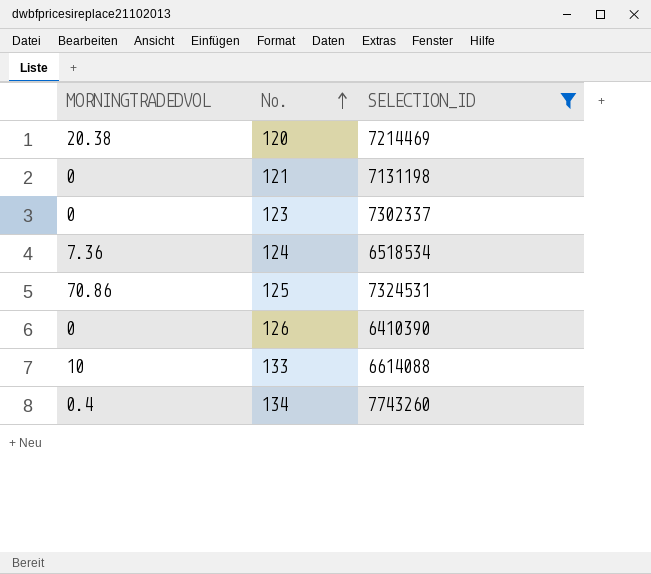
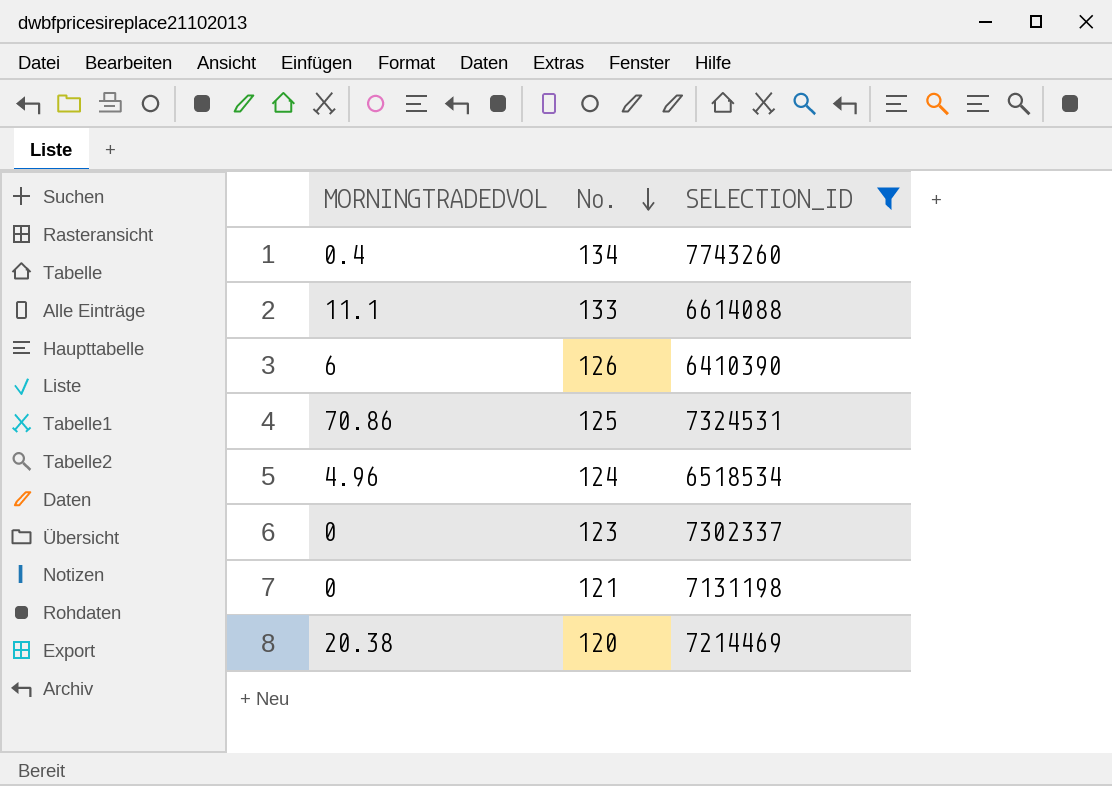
row order: No. ascending -> No. descending
133 | MORNINGTRADEDVOL: 10 -> 11.1
126 | MORNINGTRADEDVOL: 0 -> 6
124 | MORNINGTRADEDVOL: 7.36 -> 4.96

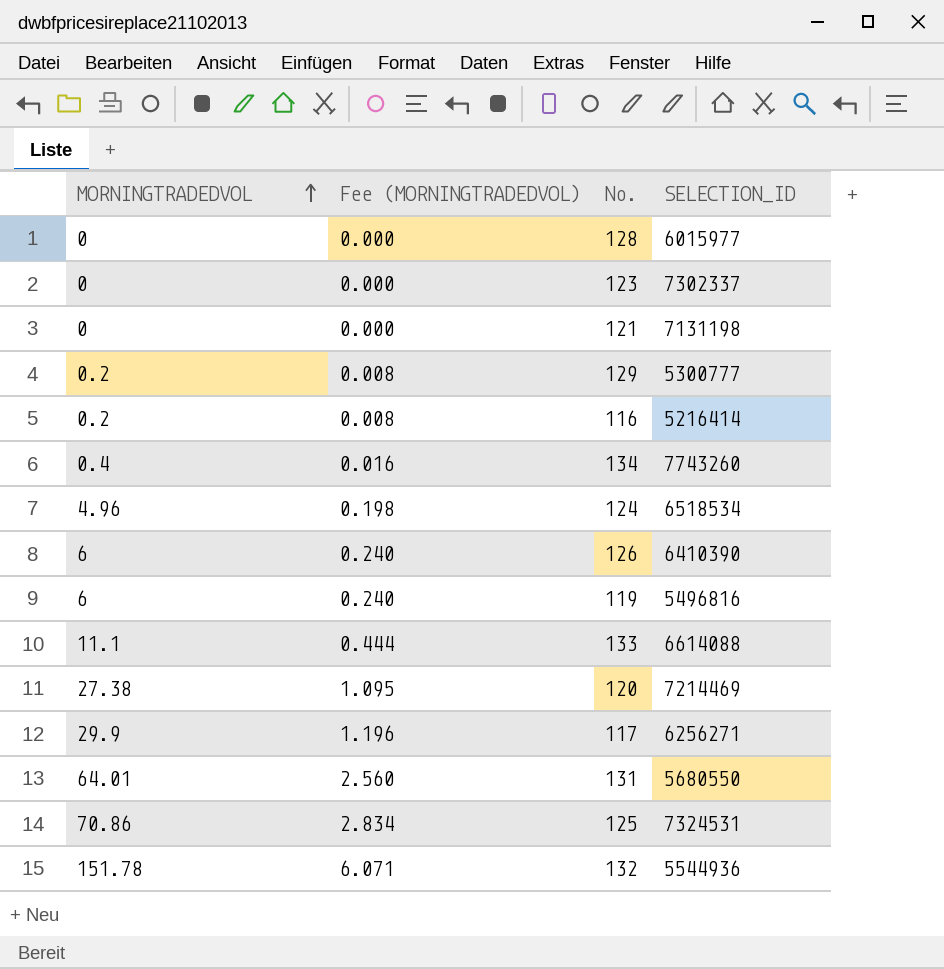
filter: SELECTION_ID >= 6410390 -> none
row order: No. descending -> MORNINGTRADEDVOL ascending
column Fee (MORNINGTRADEDVOL) | formula: none -> [MORNINGTRADEDVOL] * 0.04
120 | MORNINGTRADEDVOL: 20.38 -> 27.38

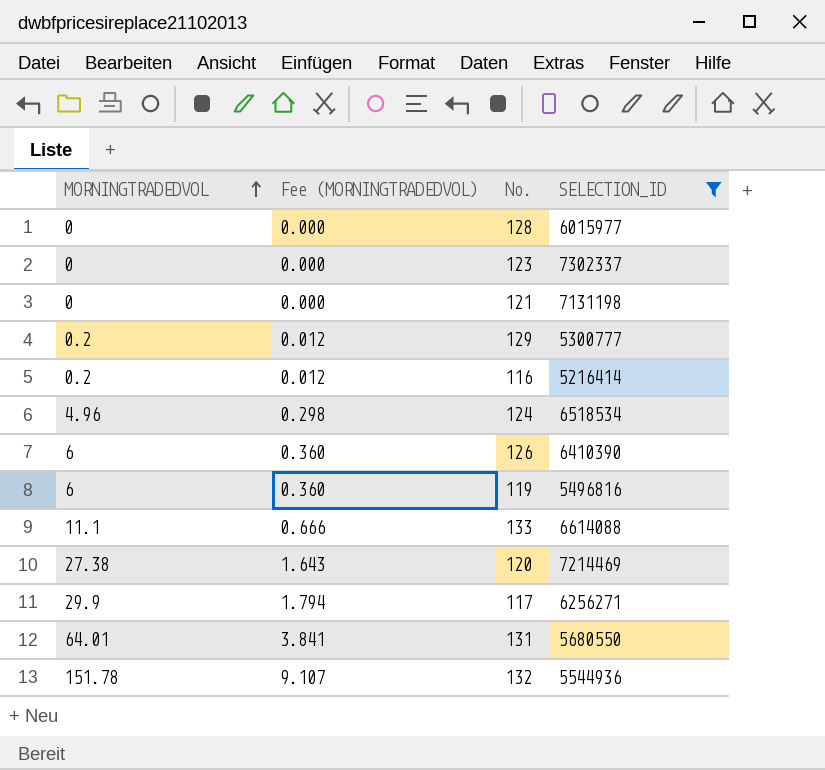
filter: none -> SELECTION_ID <= 7302337
column Fee (MORNINGTRADEDVOL) | formula: [MORNINGTRADEDVOL] * 0.04 -> [MORNINGTRADEDVOL] * 0.06

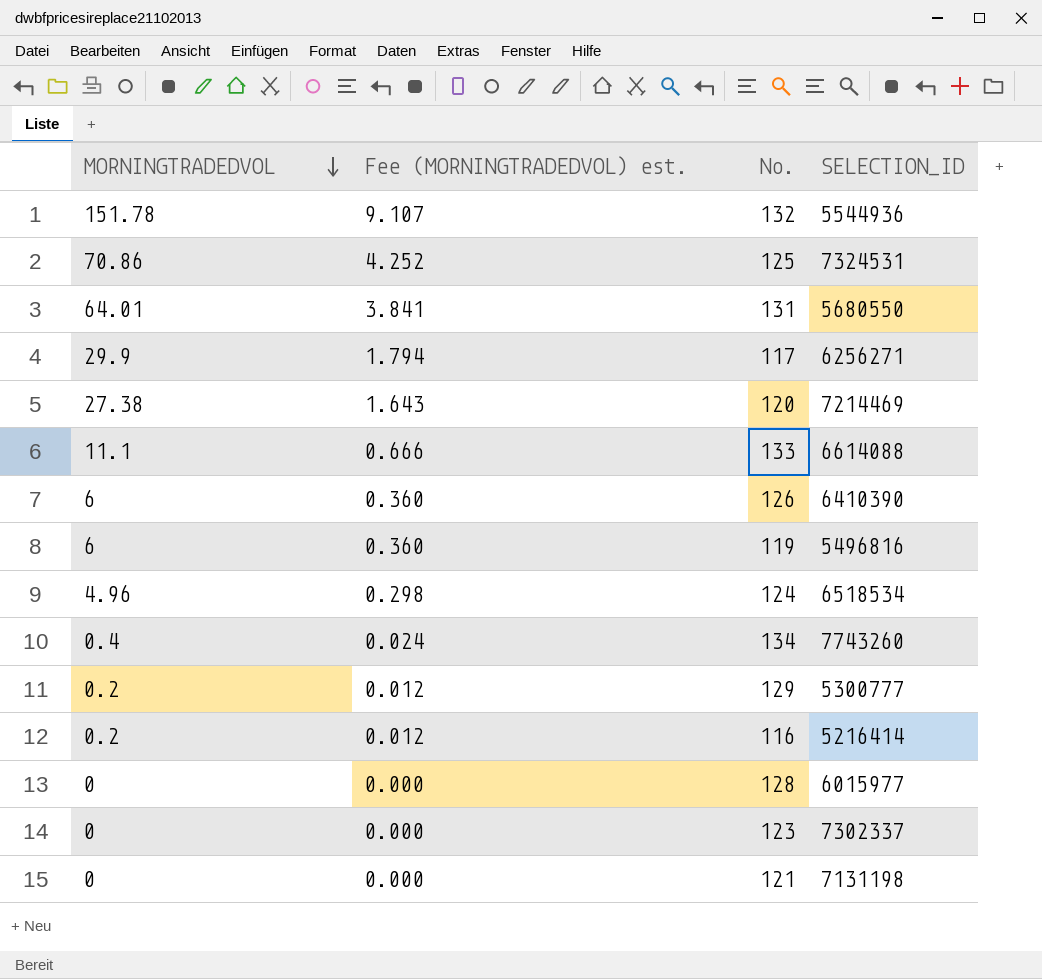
filter: SELECTION_ID <= 7302337 -> none
row order: MORNINGTRADEDVOL ascending -> MORNINGTRADEDVOL descending
column name: Fee (MORNINGTRADEDVOL) -> Fee (MORNINGTRADEDVOL) est.

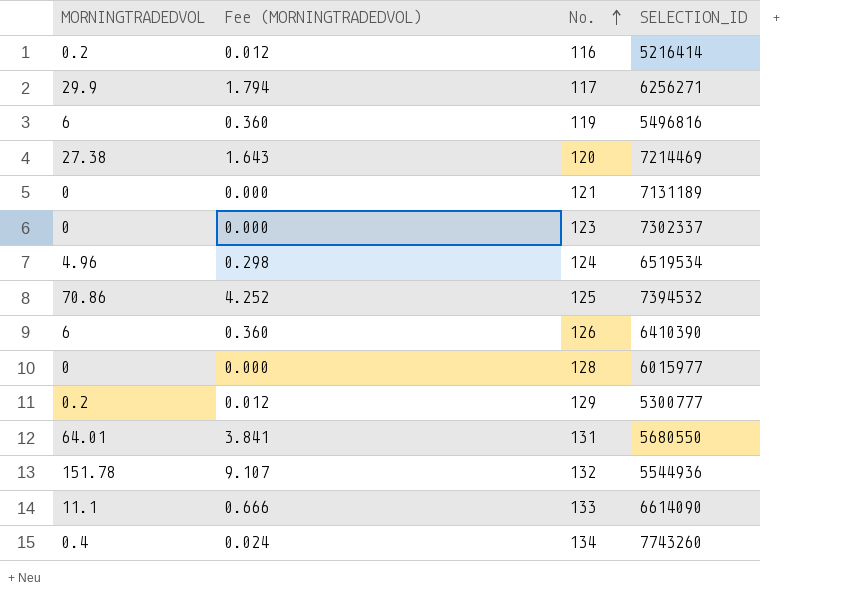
row order: MORNINGTRADEDVOL descending -> No. ascending
column name: Fee (MORNINGTRADEDVOL) est. -> Fee (MORNINGTRADEDVOL)
121 | SELECTION_ID: 7131198 -> 7131189
124 | SELECTION_ID: 6518534 -> 6519534
125 | SELECTION_ID: 7324531 -> 7394532
133 | SELECTION_ID: 6614088 -> 6614090

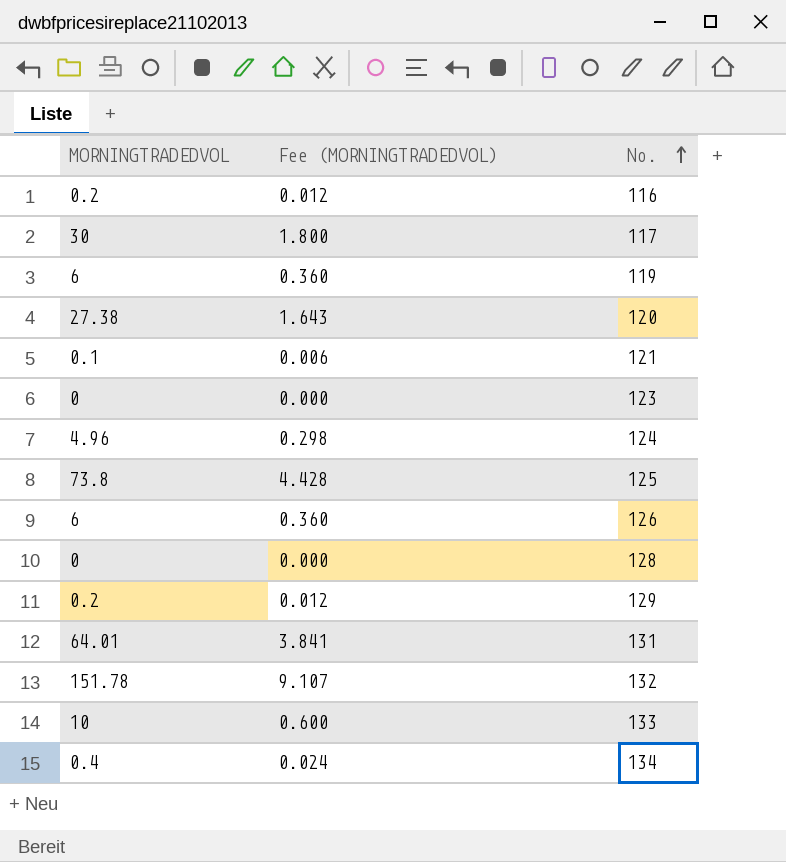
column SELECTION_ID | position: 4 -> none
117 | MORNINGTRADEDVOL: 29.9 -> 30
117 | Fee (MORNINGTRADEDVOL): 1.794 -> 1.800
121 | MORNINGTRADEDVOL: 0 -> 0.1
121 | Fee (MORNINGTRADEDVOL): 0.000 -> 0.006
125 | MORNINGTRADEDVOL: 70.86 -> 73.8
125 | Fee (MORNINGTRADEDVOL): 4.252 -> 4.428
133 | MORNINGTRADEDVOL: 11.1 -> 10
133 | Fee (MORNINGTRADEDVOL): 0.666 -> 0.600

